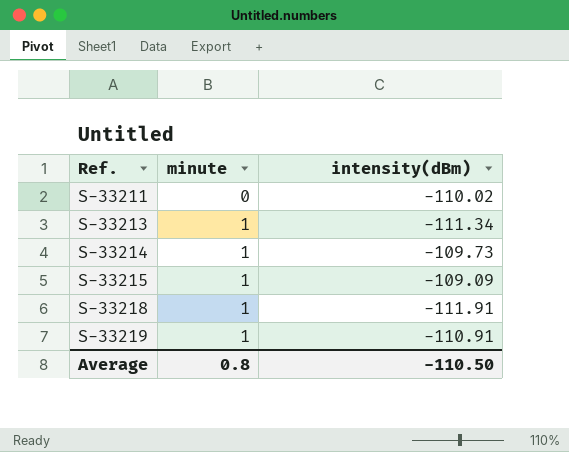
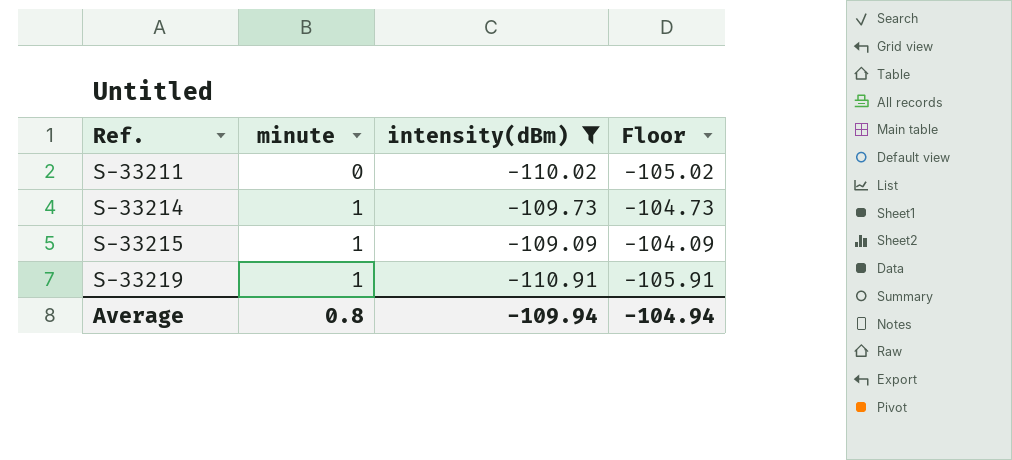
filter: none -> intensity(dBm) >= -110.91
column Floor | formula: none -> [intensity(dBm)] + 5
Average | intensity(dBm): -110.50 -> -109.94

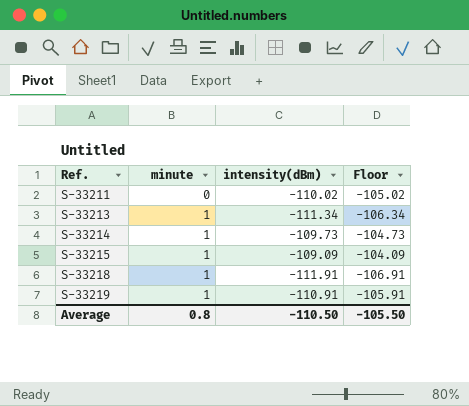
filter: intensity(dBm) >= -110.91 -> none
Average | intensity(dBm): -109.94 -> -110.50
Average | Floor: -104.94 -> -105.50

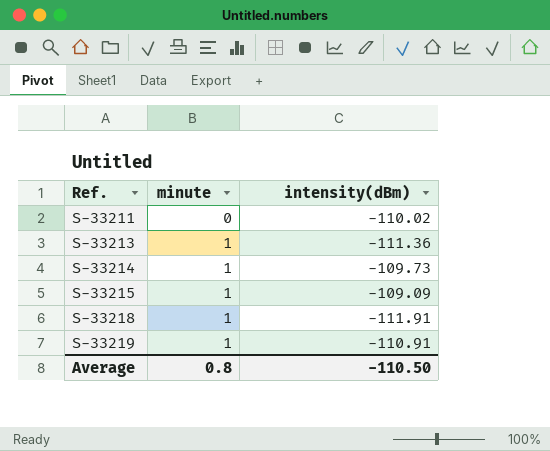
column Floor | formula: [intensity(dBm)] + 5 -> none
S-33213 | intensity(dBm): -111.34 -> -111.36

